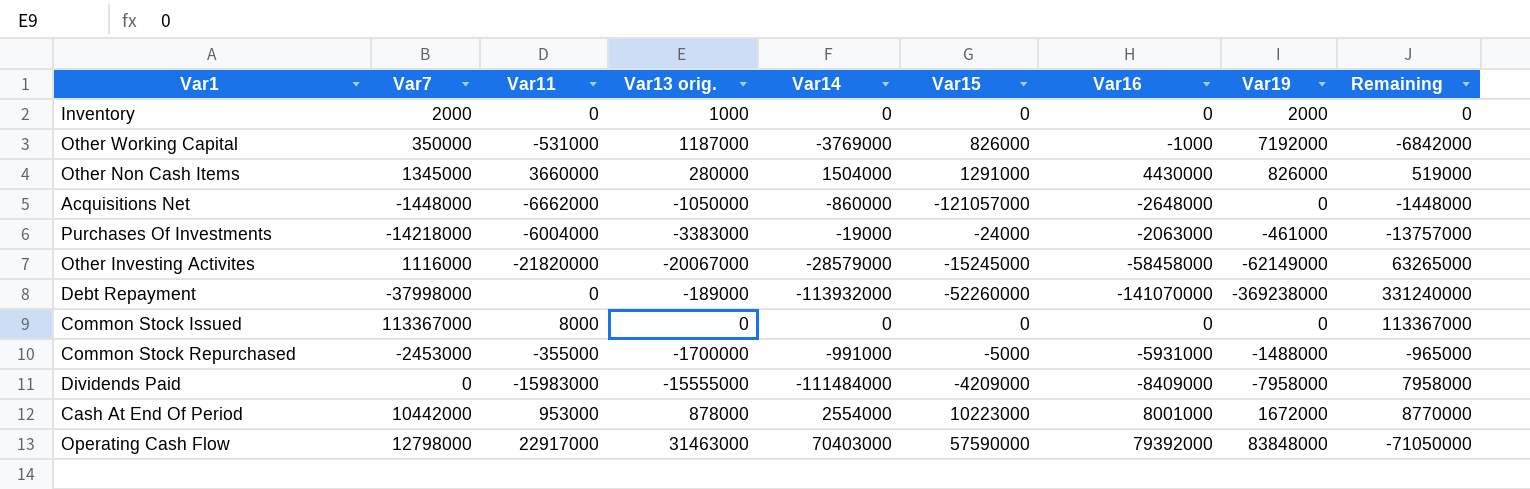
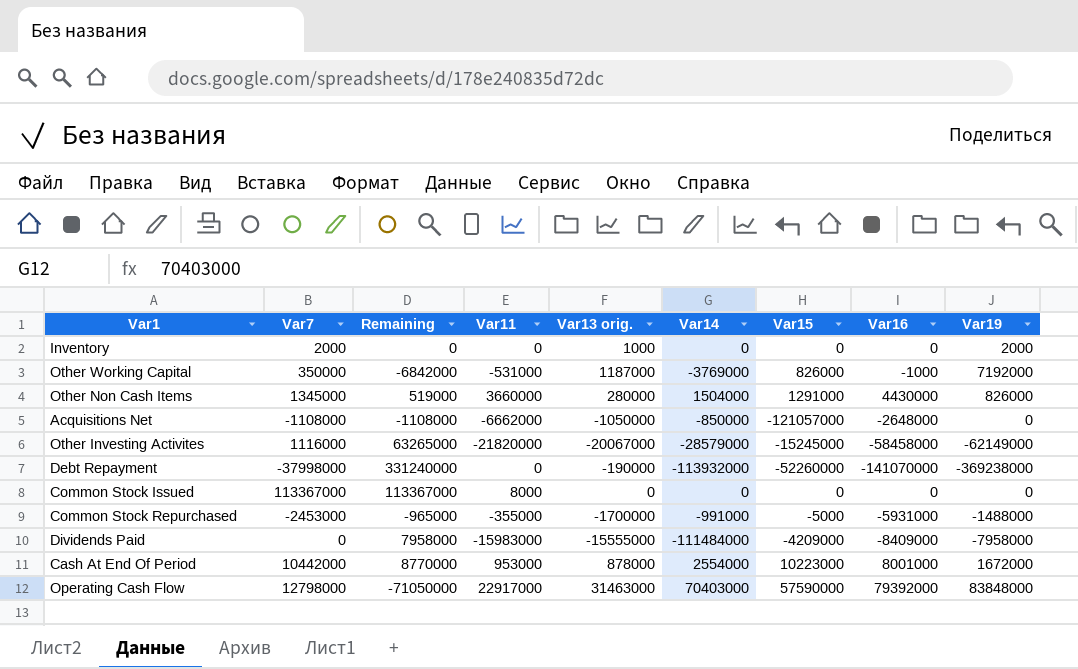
column Remaining | position: 9 -> 3
row Purchases Of Investments: -14218000 | -6004000 | -3383000 | -19000 | -24000 | -2063000 | -461000 | -13757000 -> none
Acquisitions Net | Var7: -1448000 -> -1108000
Acquisitions Net | Remaining: -1448000 -> -1108000
Acquisitions Net | Var14: -860000 -> -850000
Debt Repayment | Var13 orig.: -189000 -> -190000

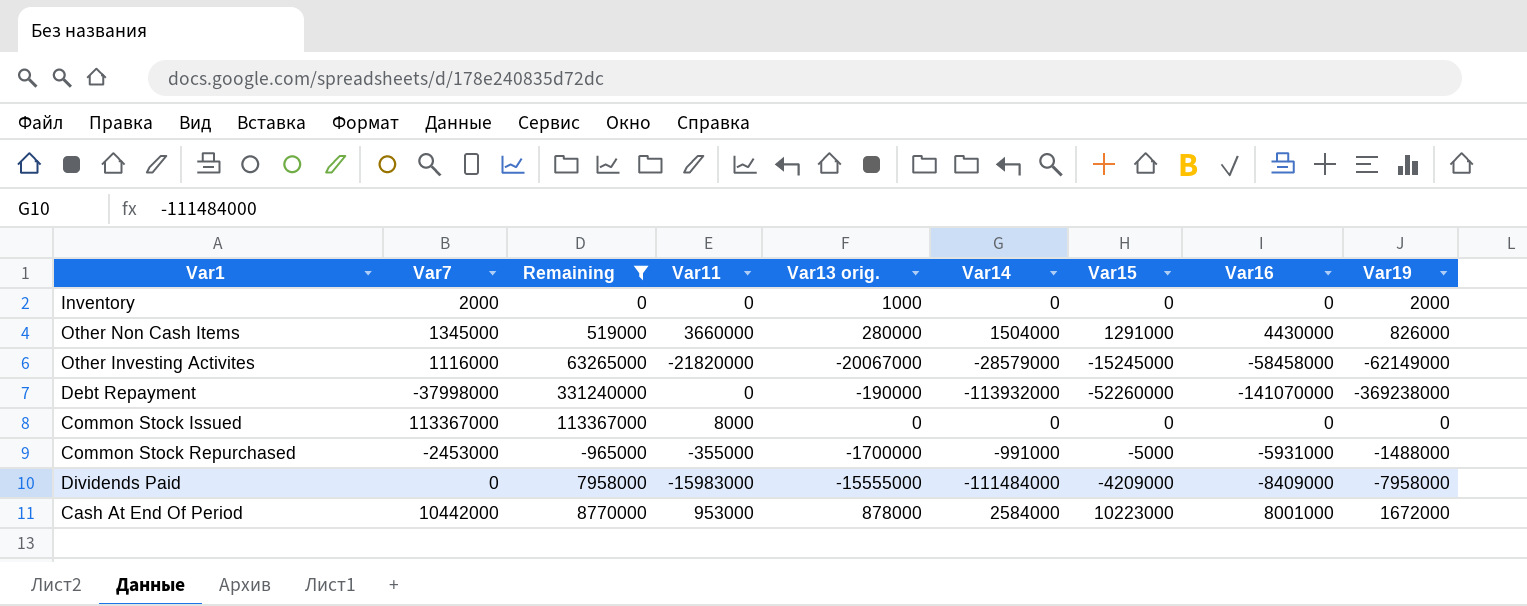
filter: none -> Remaining >= -965000
Cash At End Of Period | Var14: 2554000 -> 2584000

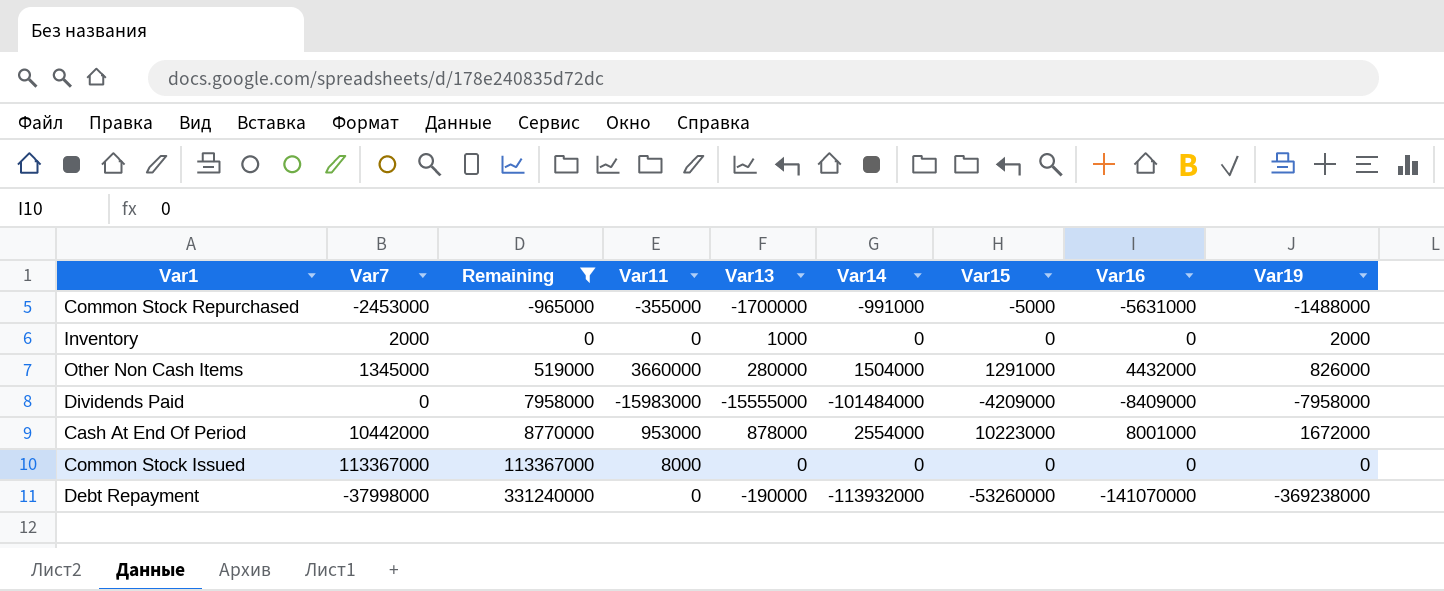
row order: none -> Remaining ascending
column name: Var13 orig. -> Var13
row Other Investing Activites: 1116000 | 63265000 | -21820000 | -20067000 | -28579000 | -15245000 | -58458000 | -62149000 -> none
Common Stock Repurchased | Var16: -5931000 -> -5631000
Other Non Cash Items | Var16: 4430000 -> 4432000
Dividends Paid | Var14: -111484000 -> -101484000
Cash At End Of Period | Var14: 2584000 -> 2554000
Debt Repayment | Var15: -52260000 -> -53260000

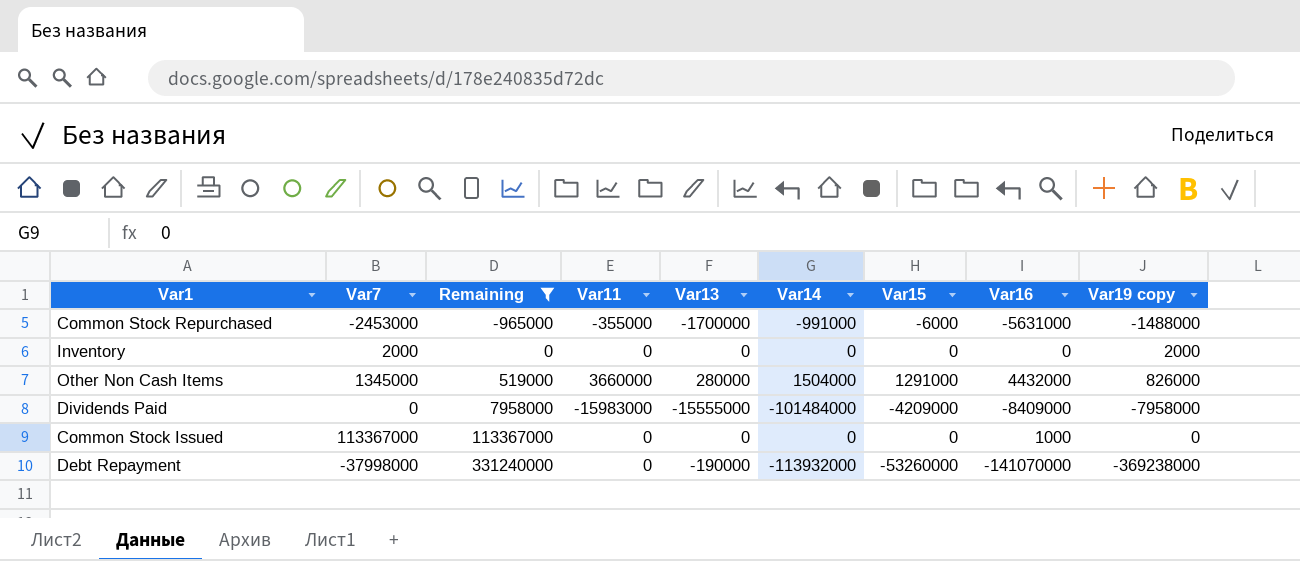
column name: Var19 -> Var19 copy
row Cash At End Of Period: 10442000 | 8770000 | 953000 | 878000 | 2554000 | 10223000 | 8001000 | 1672000 -> none
Common Stock Repurchased | Var15: -5000 -> -6000
Inventory | Var13: 1000 -> 0
Common Stock Issued | Var11: 8000 -> 0
Common Stock Issued | Var16: 0 -> 1000

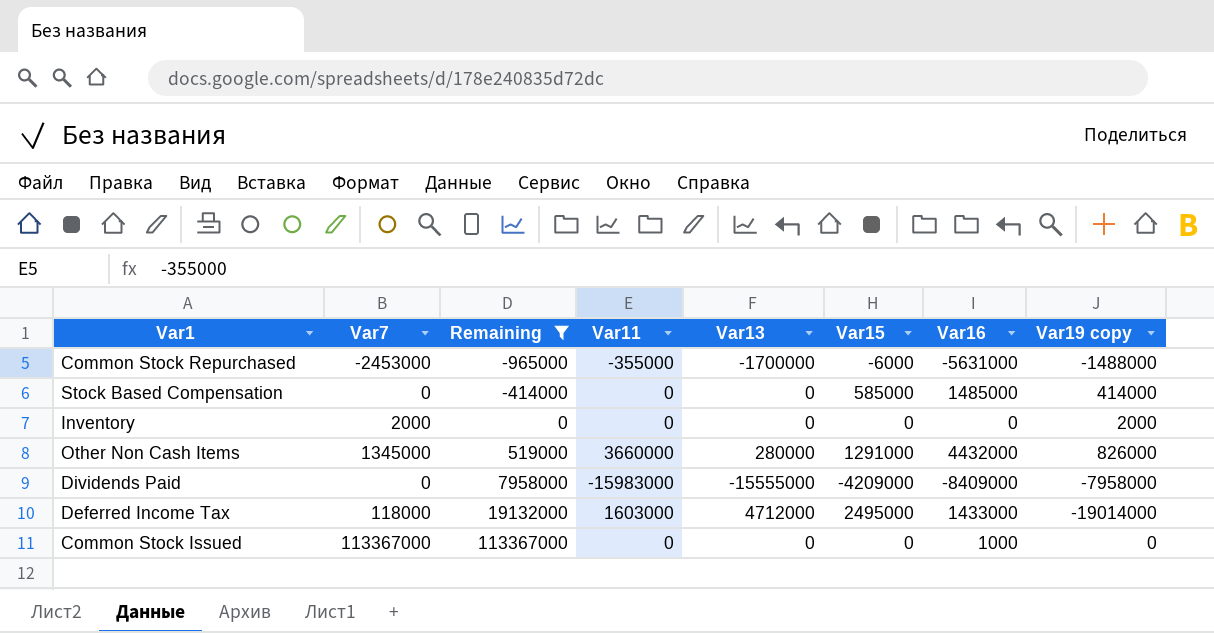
column Var14 | position: 6 -> none
row Debt Repayment: -37998000 | 331240000 | 0 | -190000 | -113932000 | -53260000 | -141070000 | -369238000 -> none
row Stock Based Compensation: none -> 0 | -414000 | 0 | 0 | 585000 | 1485000 | 414000
row Deferred Income Tax: none -> 118000 | 19132000 | 1603000 | 4712000 | 2495000 | 1433000 | -19014000

